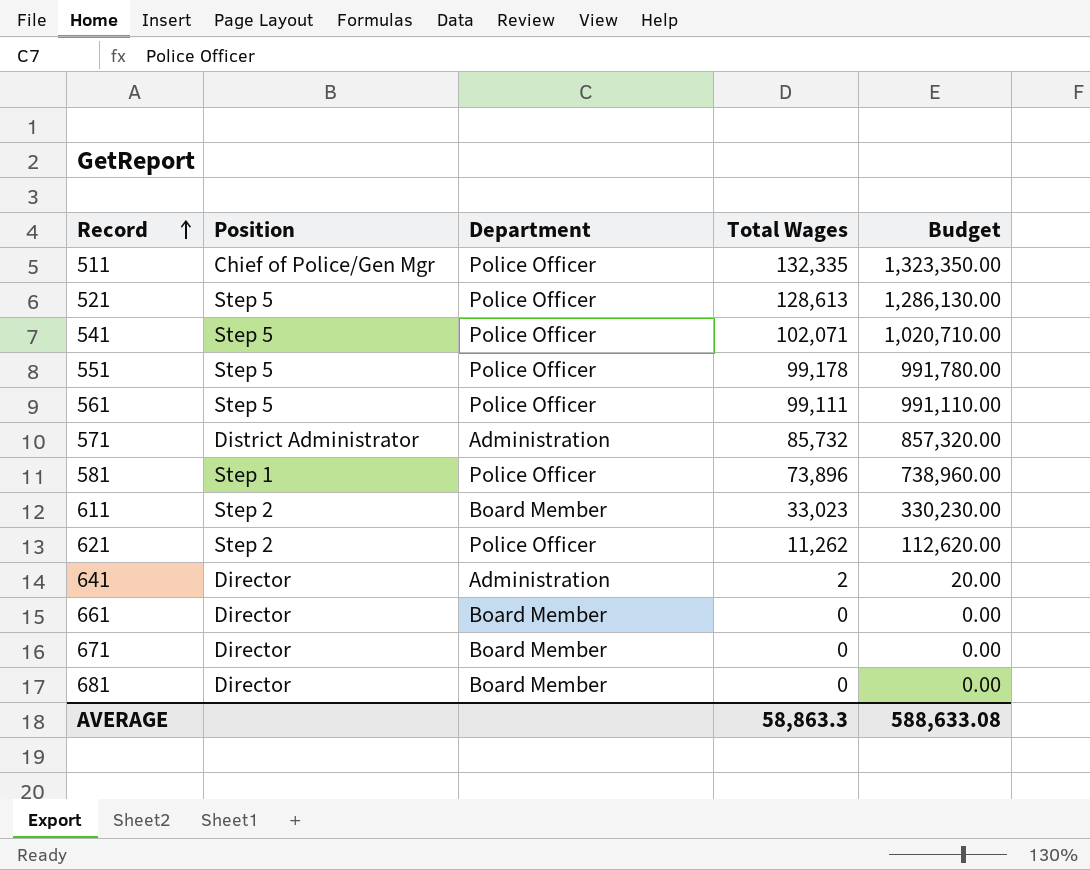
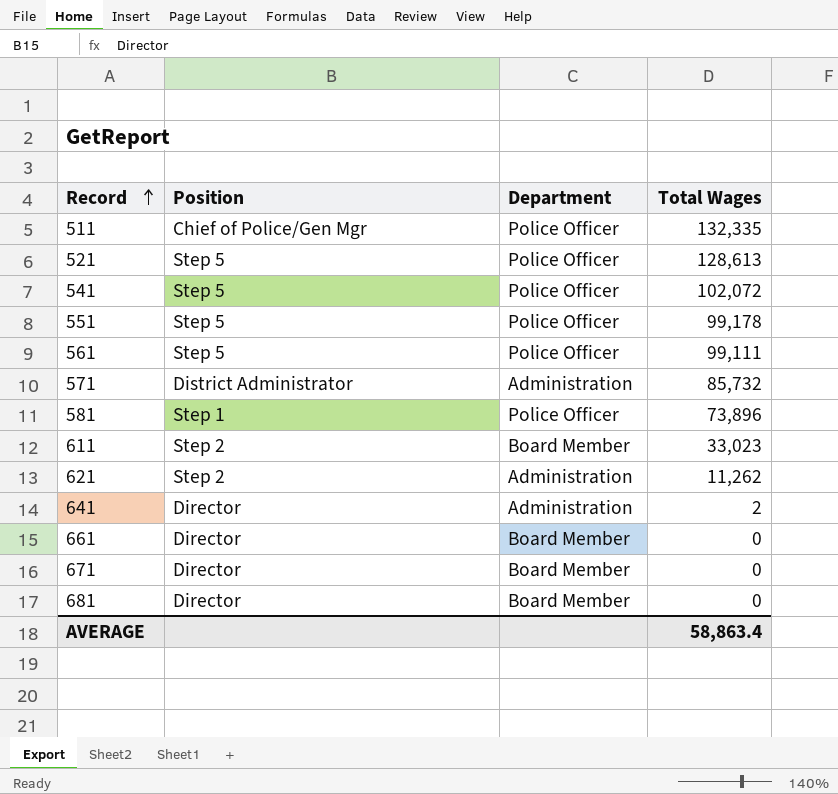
column Budget | formula: [Total Wages] * 10 -> none
541 | Total Wages: 102,071 -> 102,072
621 | Department: Police Officer -> Administration
AVERAGE | Total Wages: 58,863.3 -> 58,863.4

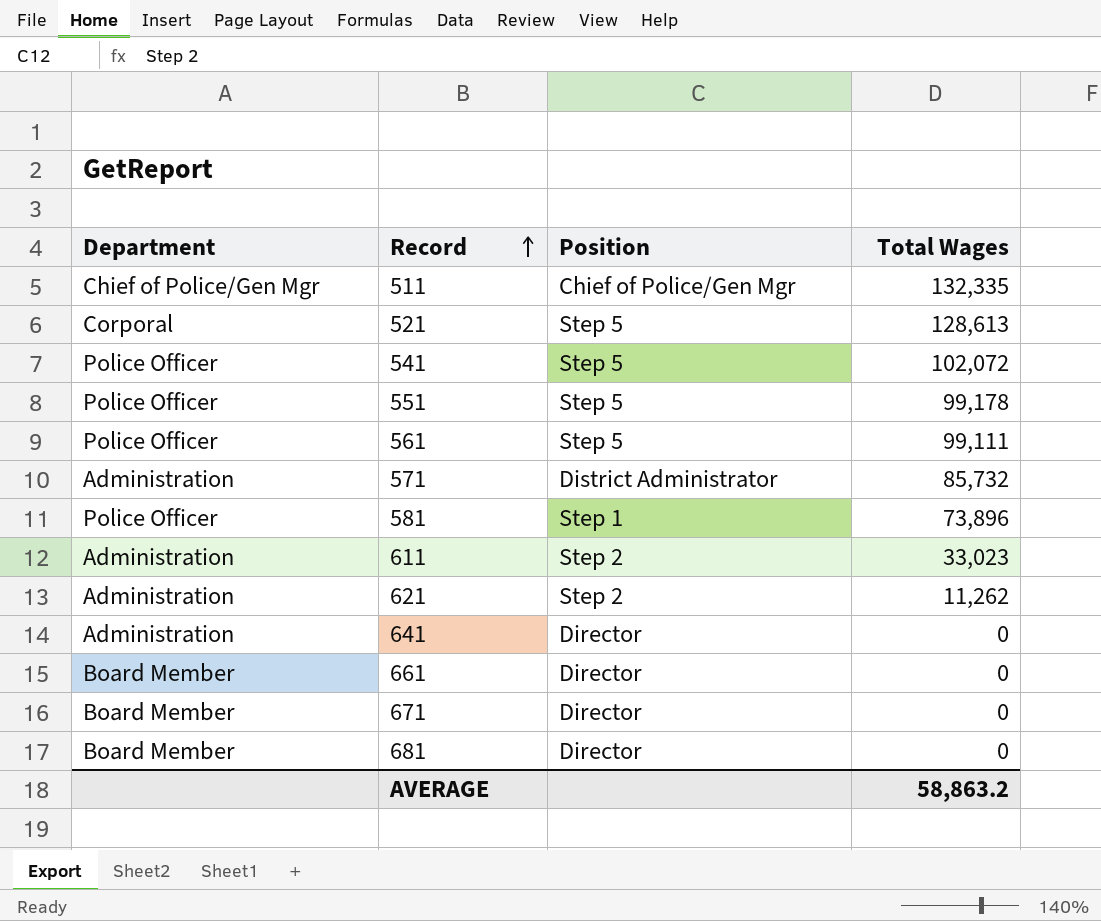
column Department | position: 3 -> 1
511 | Department: Police Officer -> Chief of Police/Gen Mgr
521 | Department: Police Officer -> Corporal
611 | Department: Board Member -> Administration
641 | Total Wages: 2 -> 0
AVERAGE | Total Wages: 58,863.4 -> 58,863.2

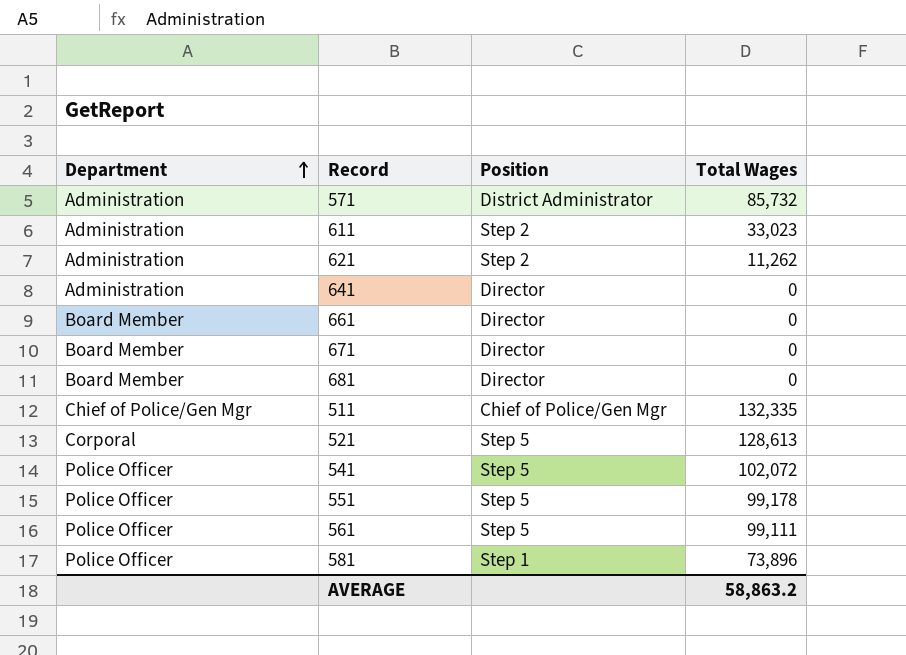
row order: Record ascending -> Department ascending

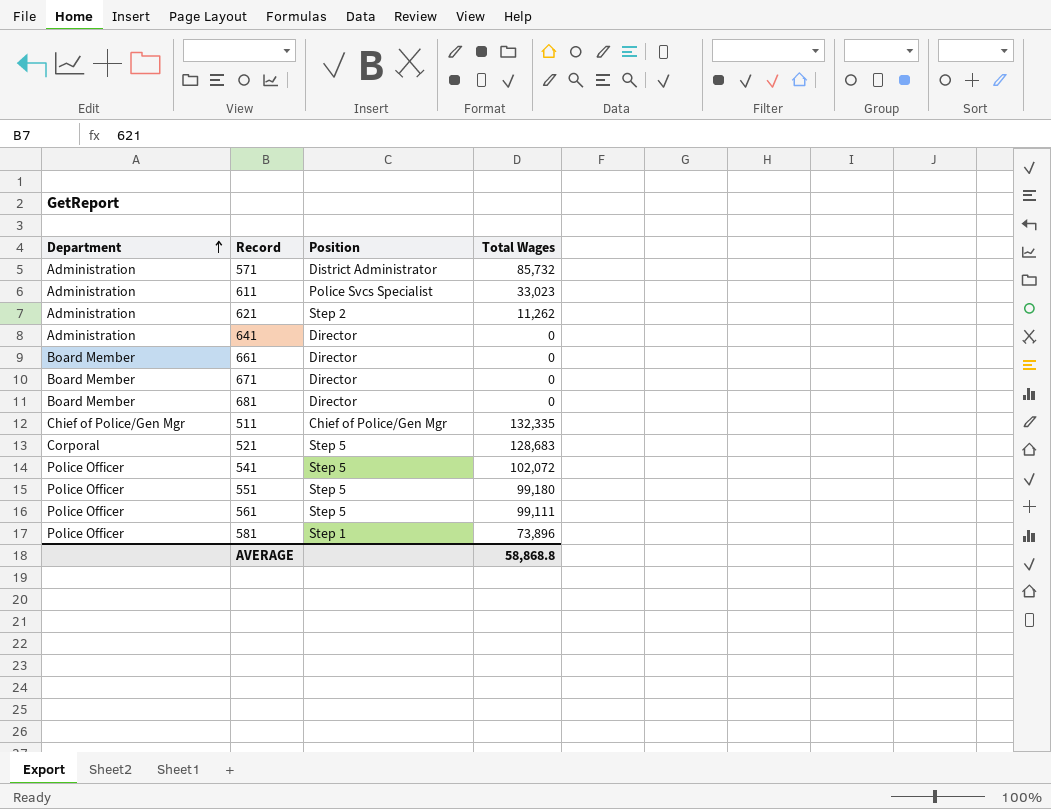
611 | Position: Step 2 -> Police Svcs Specialist
521 | Total Wages: 128,613 -> 128,683
551 | Total Wages: 99,178 -> 99,180
AVERAGE | Total Wages: 58,863.2 -> 58,868.8

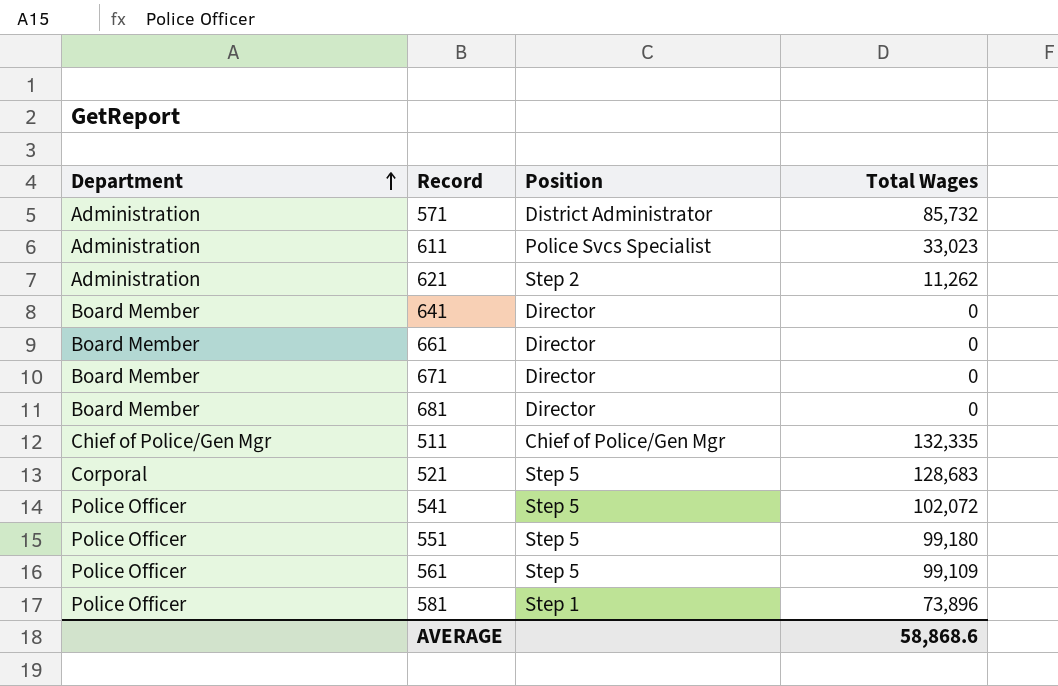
641 | Department: Administration -> Board Member
561 | Total Wages: 99,111 -> 99,109
AVERAGE | Total Wages: 58,868.8 -> 58,868.6

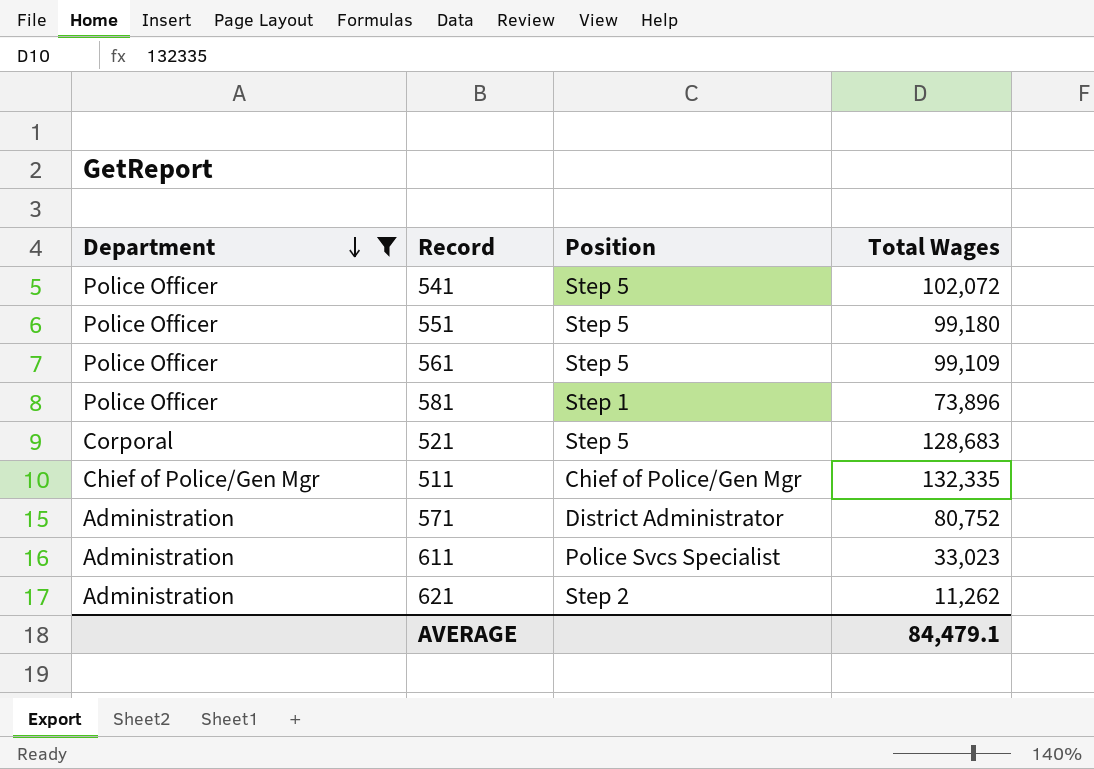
filter: none -> Department != Board Member
row order: Department ascending -> Department descending
571 | Total Wages: 85,732 -> 80,752
AVERAGE | Total Wages: 58,868.6 -> 84,479.1

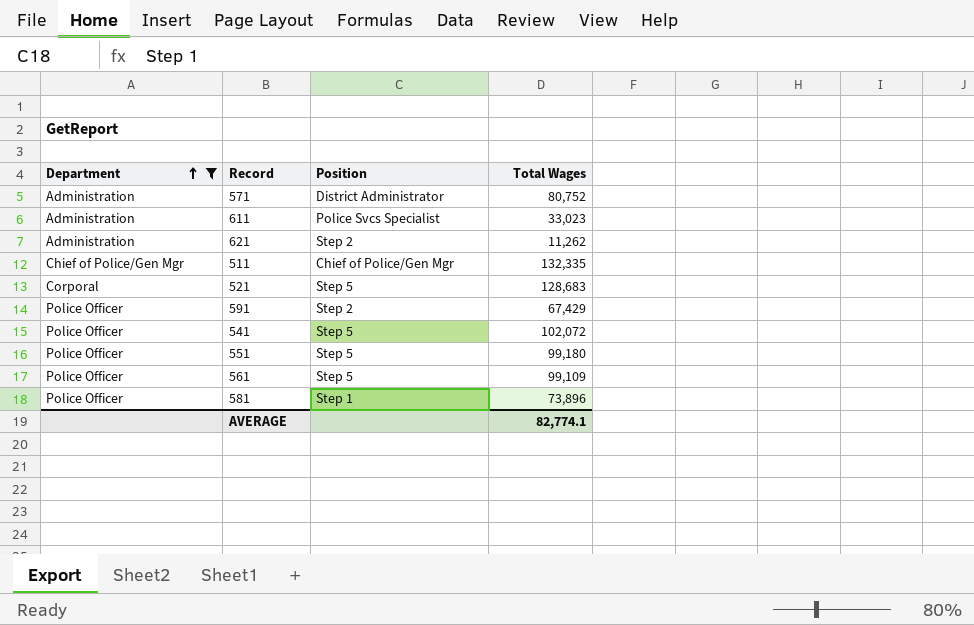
row order: Department descending -> Department ascending
row 591: none -> Police Officer | Step 2 | 67,429
AVERAGE | Total Wages: 84,479.1 -> 82,774.1

